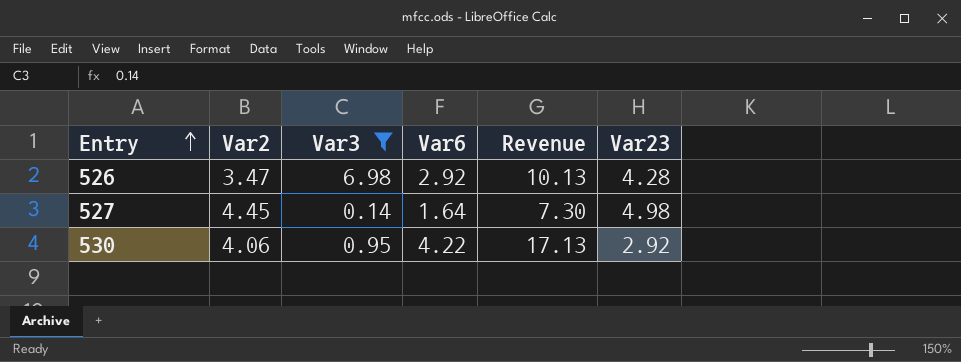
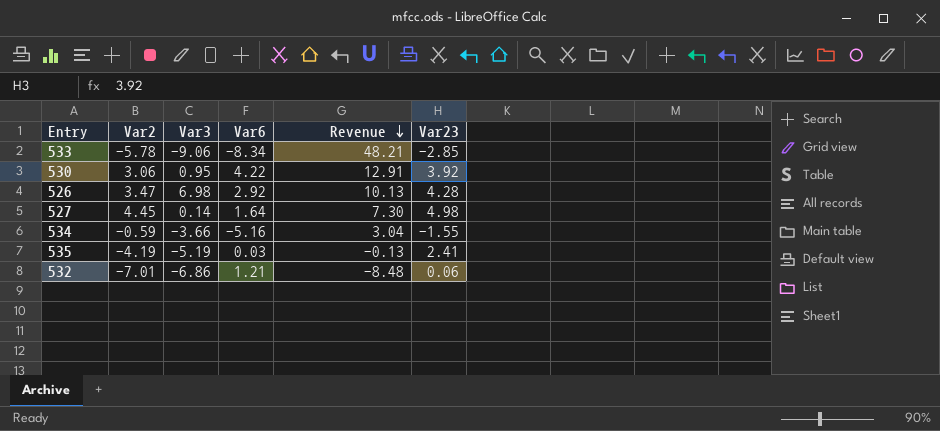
filter: Var3 >= 0.14 -> none
row order: Entry ascending -> Revenue descending
530 | Var2: 4.06 -> 3.06
530 | Revenue: 17.13 -> 12.91
530 | Var23: 2.92 -> 3.92

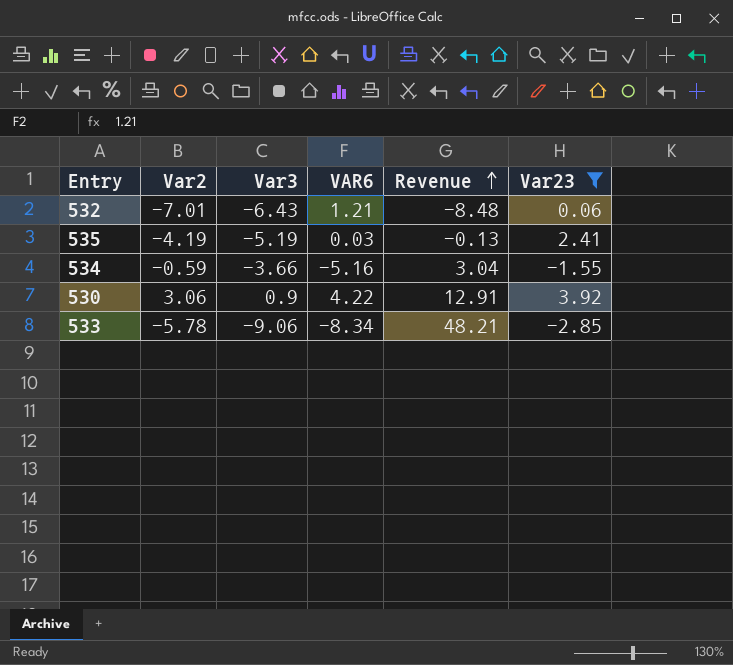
filter: none -> Var23 <= 3.92
row order: Revenue descending -> Revenue ascending
column name: Var6 -> VAR6
532 | Var3: -6.86 -> -6.43
530 | Var3: 0.95 -> 0.9

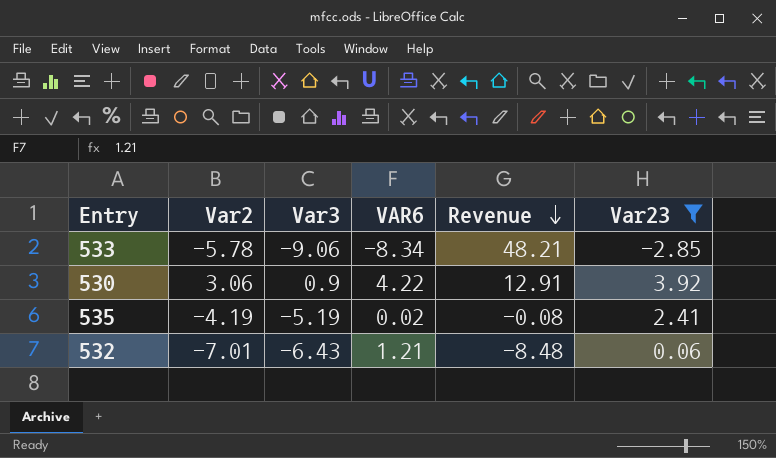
row order: Revenue ascending -> Revenue descending
row 534: -0.59 | -3.66 | -5.16 | 3.04 | -1.55 -> none
535 | VAR6: 0.03 -> 0.02
535 | Revenue: -0.13 -> -0.08

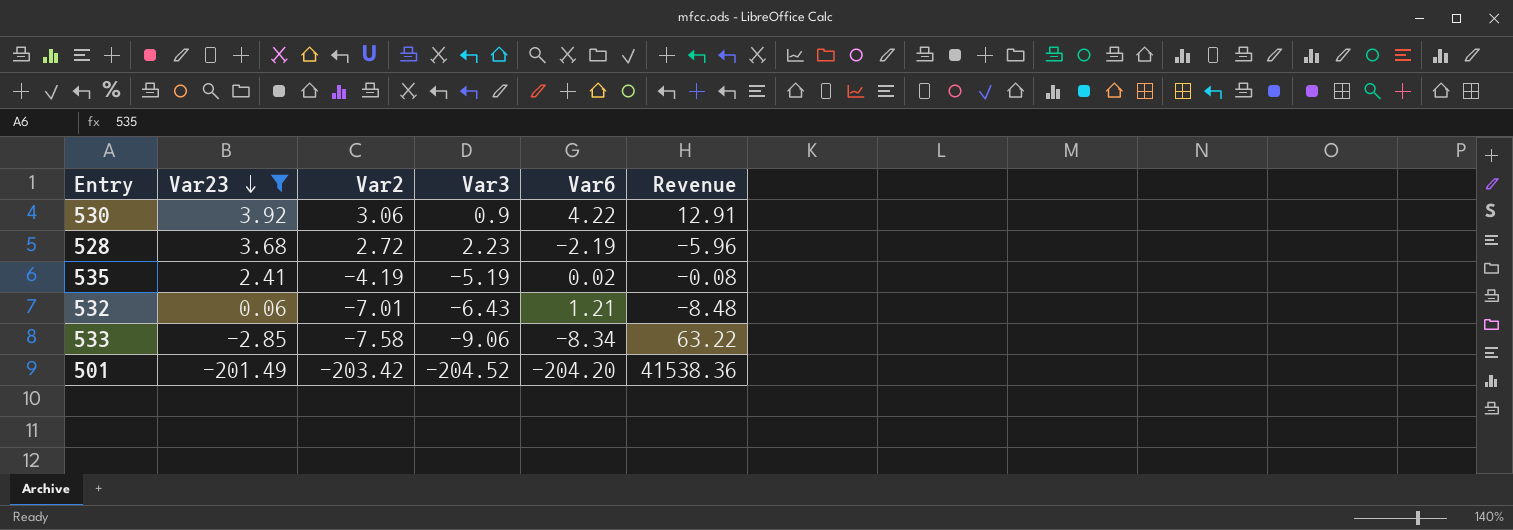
row order: Revenue descending -> Var23 descending
column Var23 | position: 6 -> 2
column name: VAR6 -> Var6
row 528: none -> 3.68 | 2.72 | 2.23 | -2.19 | -5.96
533 | Var2: -5.78 -> -7.58
533 | Revenue: 48.21 -> 63.22
row 501: none -> -201.49 | -203.42 | -204.52 | -204.20 | 41538.36

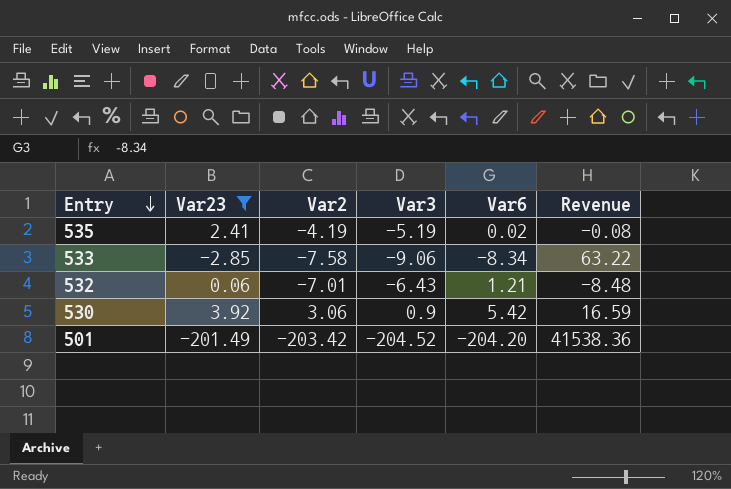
row order: Var23 descending -> Entry descending
row 528: 3.68 | 2.72 | 2.23 | -2.19 | -5.96 -> none
530 | Var6: 4.22 -> 5.42
530 | Revenue: 12.91 -> 16.59

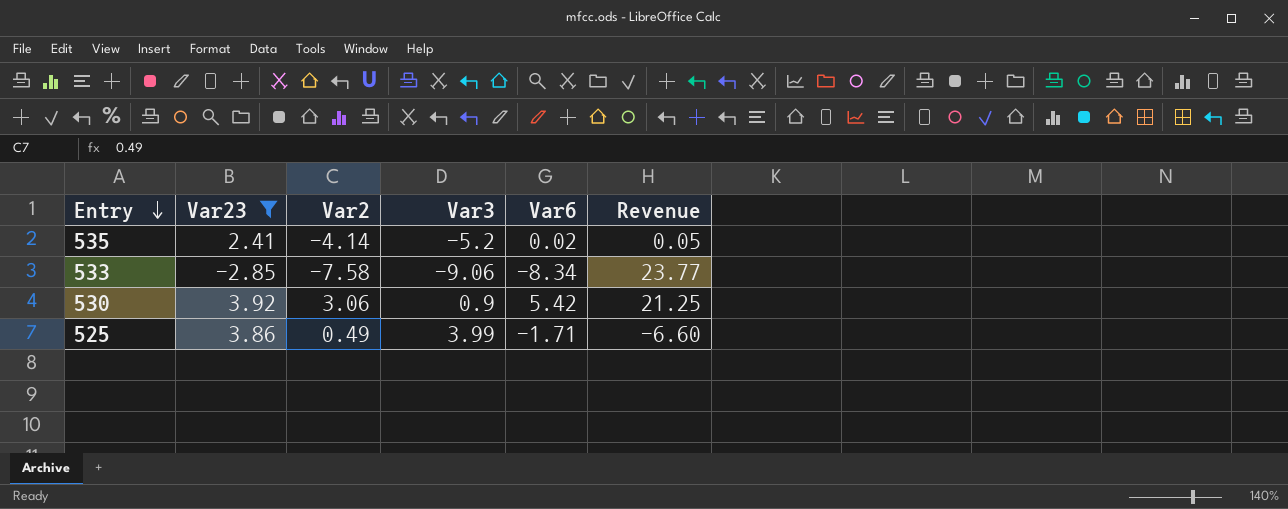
column Revenue | formula: [Var2] * [Var6] -> [Var23] * [Var6]
row 532: 0.06 | -7.01 | -6.43 | 1.21 | -8.48 -> none
row 501: -201.49 | -203.42 | -204.52 | -204.20 | 41538.36 -> none
535 | Var2: -4.19 -> -4.14
535 | Var3: -5.19 -> -5.2
row 525: none -> 3.86 | 0.49 | 3.99 | -1.71 | -6.60

